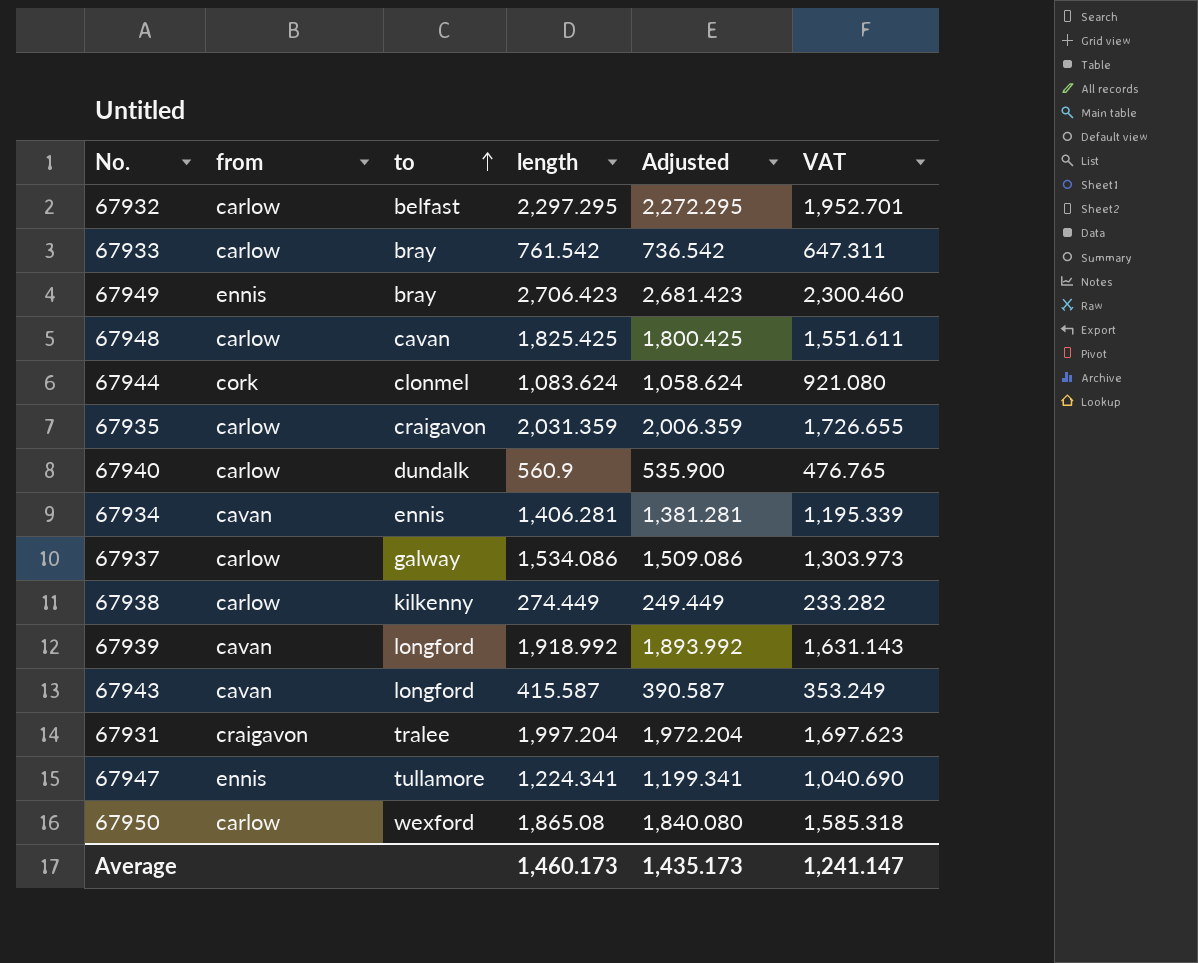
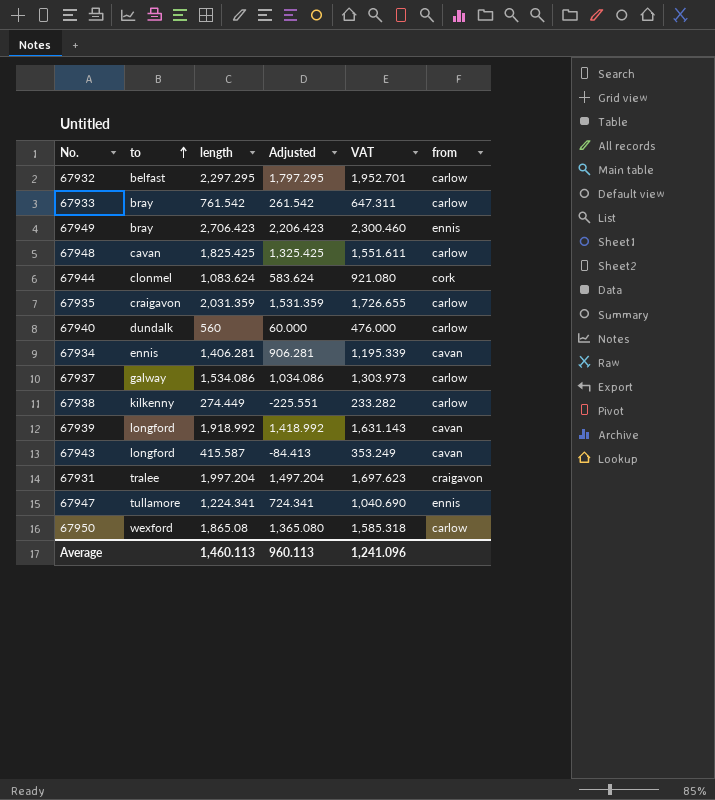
column Adjusted | formula: [length] - 25 -> [length] - 500
column from | position: 2 -> 6
67940 | length: 560.9 -> 560
67940 | VAT: 476.765 -> 476.000
Average | length: 1,460.173 -> 1,460.113
Average | Adjusted: 1,435.173 -> 960.113
Average | VAT: 1,241.147 -> 1,241.096

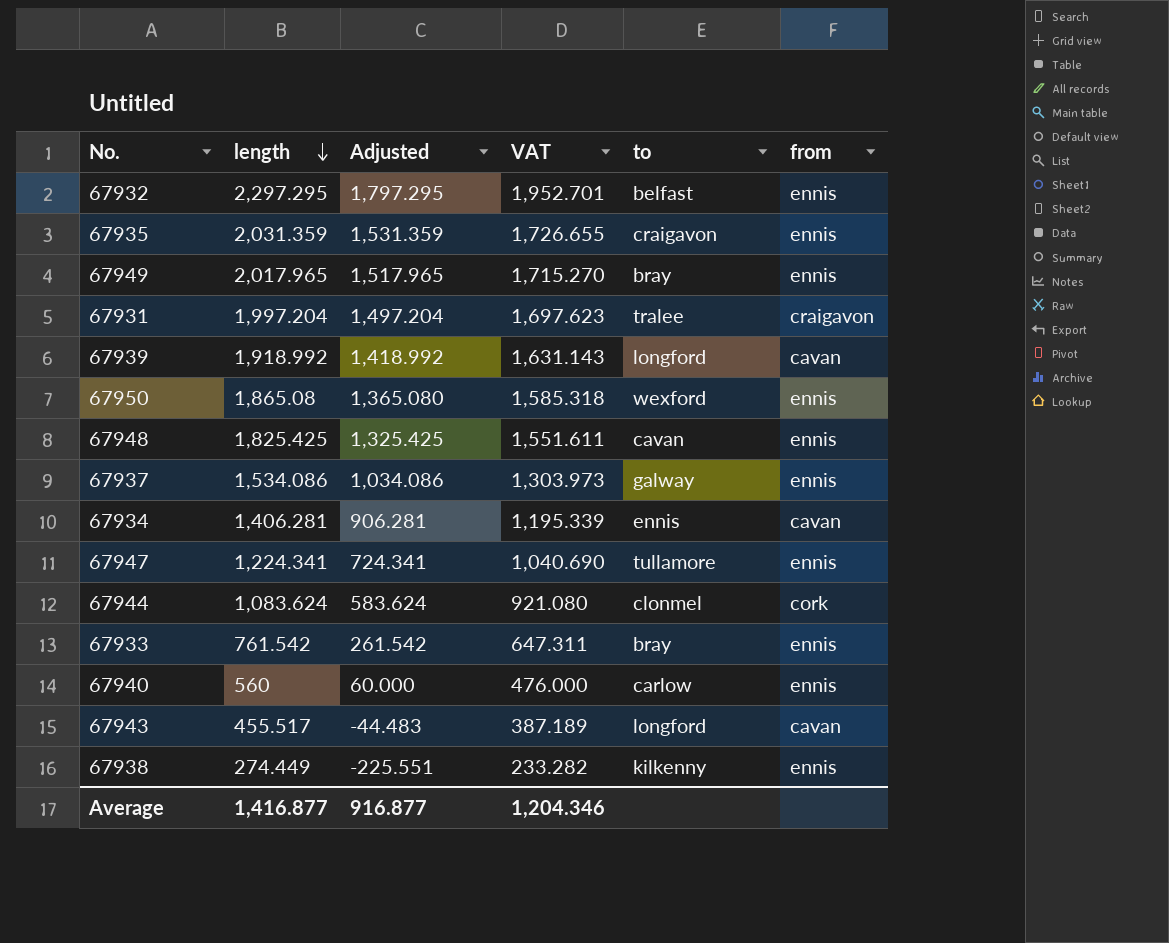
row order: to ascending -> length descending
column to | position: 2 -> 5
67932 | from: carlow -> ennis
67935 | from: carlow -> ennis
67949 | length: 2,706.423 -> 2,017.965
67949 | Adjusted: 2,206.423 -> 1,517.965
67949 | VAT: 2,300.460 -> 1,715.270
67950 | from: carlow -> ennis
67948 | from: carlow -> ennis
67937 | from: carlow -> ennis
67933 | from: carlow -> ennis
67940 | to: dundalk -> carlow
67940 | from: carlow -> ennis
67943 | length: 415.587 -> 455.517
67943 | Adjusted: -84.413 -> -44.483
67943 | VAT: 353.249 -> 387.189
67938 | from: carlow -> ennis
Average | length: 1,460.113 -> 1,416.877
Average | Adjusted: 960.113 -> 916.877
Average | VAT: 1,241.096 -> 1,204.346

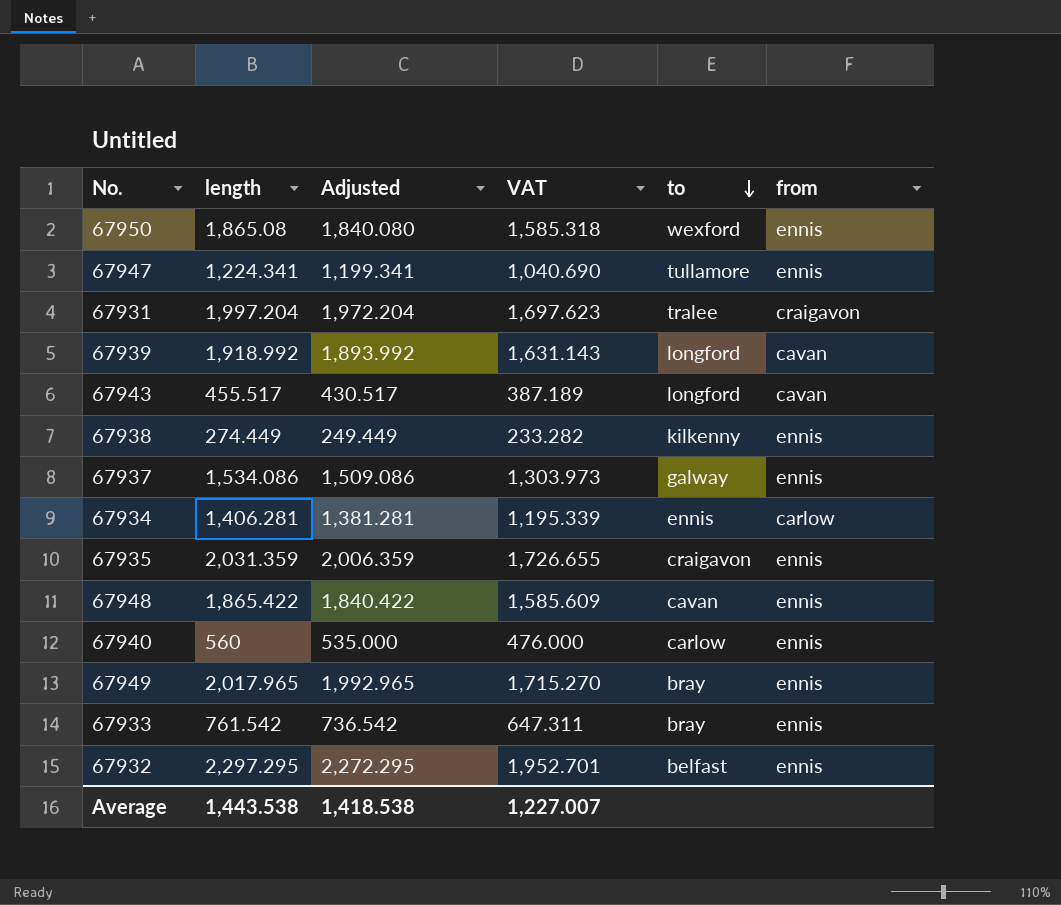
row order: length descending -> to descending
column Adjusted | formula: [length] - 500 -> [length] - 25
row 67944: 1,083.624 | 583.624 | 921.080 | clonmel | cork -> none
67934 | from: cavan -> carlow
67948 | length: 1,825.425 -> 1,865.422
67948 | VAT: 1,551.611 -> 1,585.609
Average | length: 1,416.877 -> 1,443.538
Average | Adjusted: 916.877 -> 1,418.538
Average | VAT: 1,204.346 -> 1,227.007

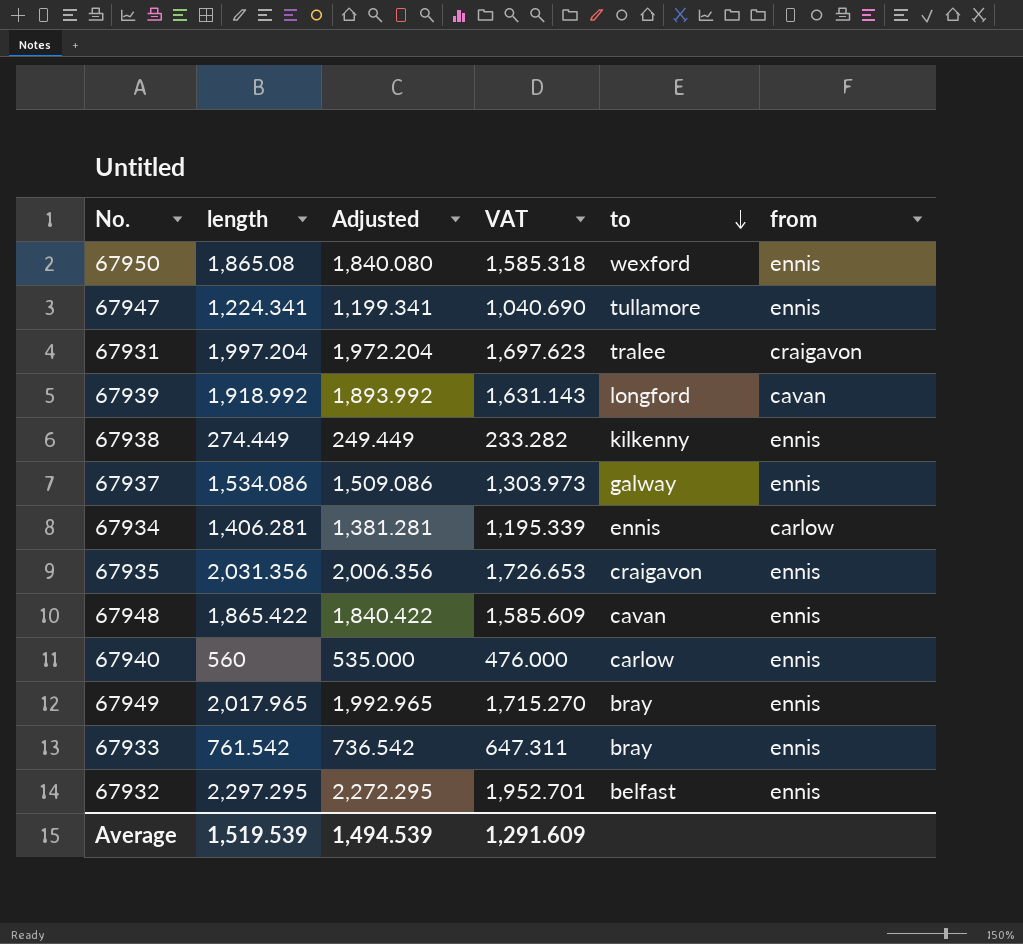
row 67943: 455.517 | 430.517 | 387.189 | longford | cavan -> none
67935 | length: 2,031.359 -> 2,031.356
67935 | Adjusted: 2,006.359 -> 2,006.356
67935 | VAT: 1,726.655 -> 1,726.653
Average | length: 1,443.538 -> 1,519.539
Average | Adjusted: 1,418.538 -> 1,494.539
Average | VAT: 1,227.007 -> 1,291.609

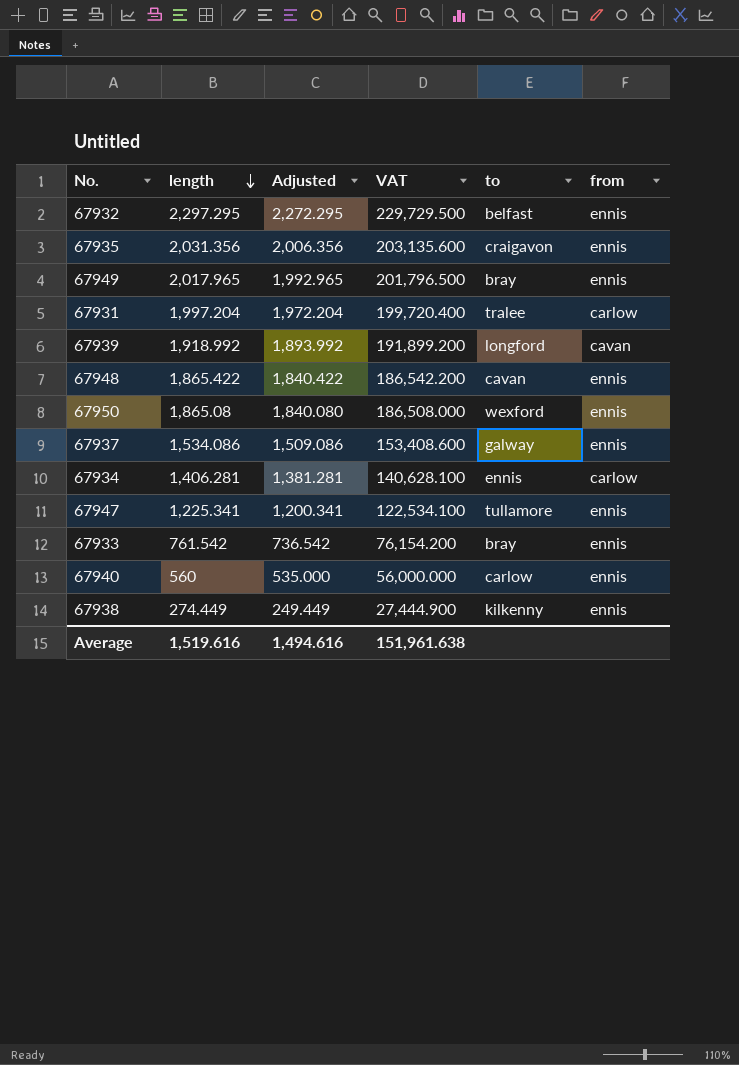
row order: to descending -> length descending
column VAT | formula: [length] * 0.85 -> [length] * 100
67931 | from: craigavon -> carlow
67947 | length: 1,224.341 -> 1,225.341
67947 | Adjusted: 1,199.341 -> 1,200.341
Average | length: 1,519.539 -> 1,519.616
Average | Adjusted: 1,494.539 -> 1,494.616
Average | VAT: 1,291.609 -> 151,961.638

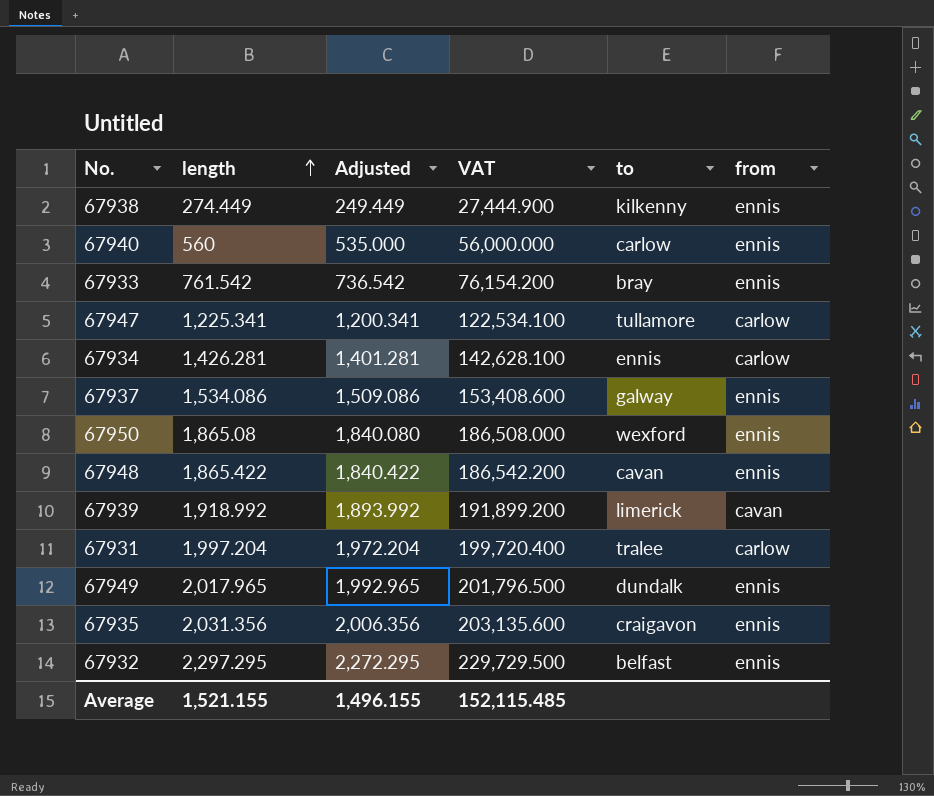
row order: length descending -> length ascending
67947 | from: ennis -> carlow
67934 | length: 1,406.281 -> 1,426.281
67934 | Adjusted: 1,381.281 -> 1,401.281
67934 | VAT: 140,628.100 -> 142,628.100
67939 | to: longford -> limerick
67949 | to: bray -> dundalk
Average | length: 1,519.616 -> 1,521.155
Average | Adjusted: 1,494.616 -> 1,496.155
Average | VAT: 151,961.638 -> 152,115.485

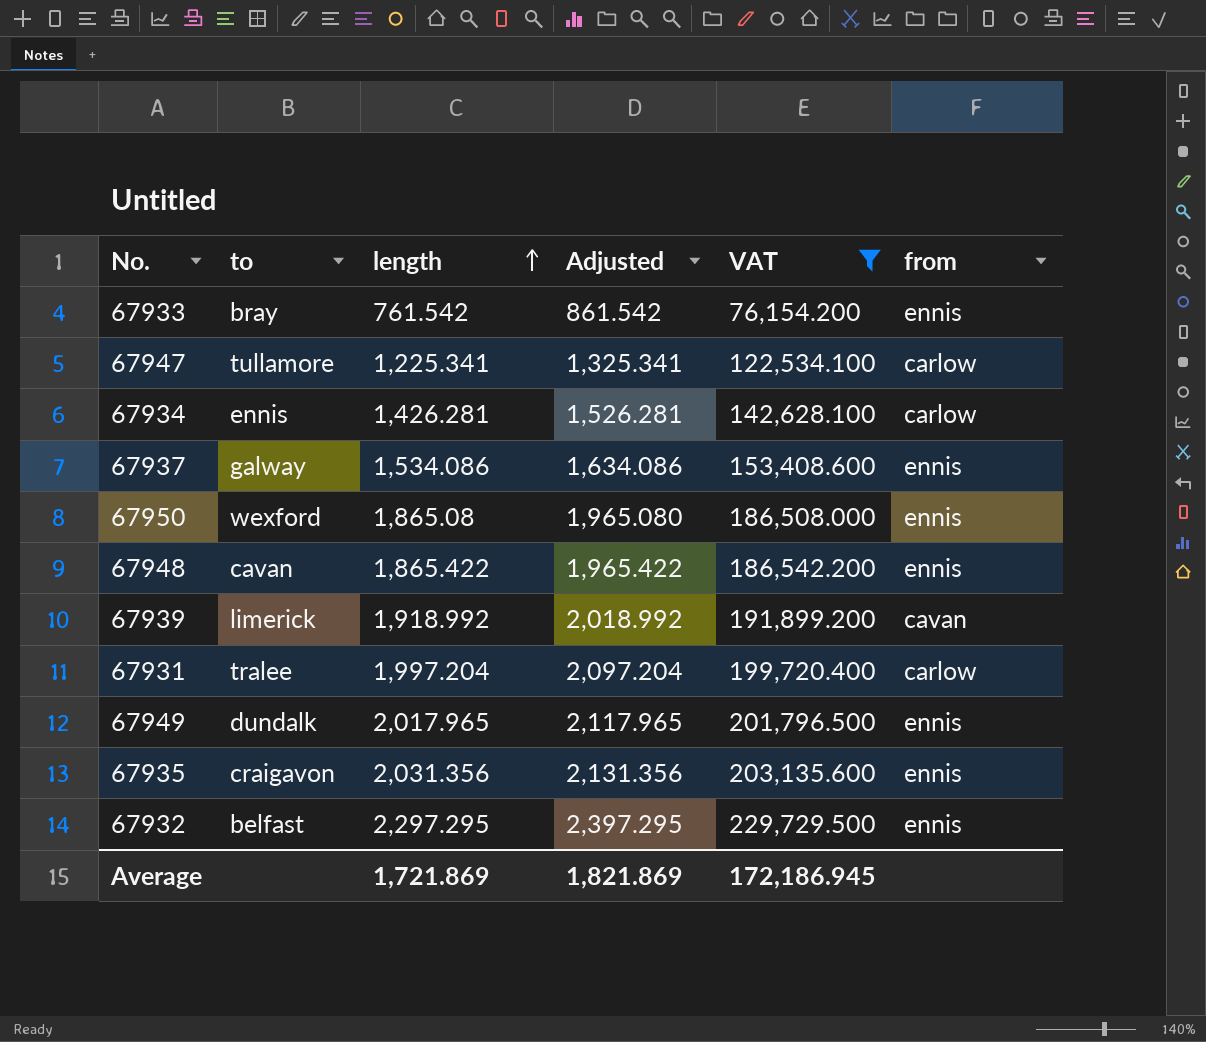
filter: none -> VAT >= 76,154.200
column to | position: 5 -> 2
column Adjusted | formula: [length] - 25 -> [length] + 100
Average | length: 1,521.155 -> 1,721.869
Average | Adjusted: 1,496.155 -> 1,821.869
Average | VAT: 152,115.485 -> 172,186.945

